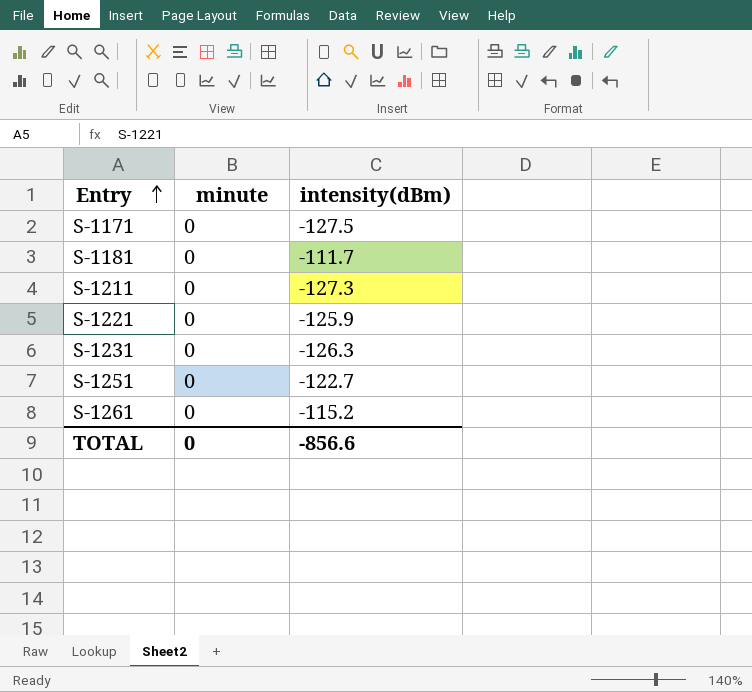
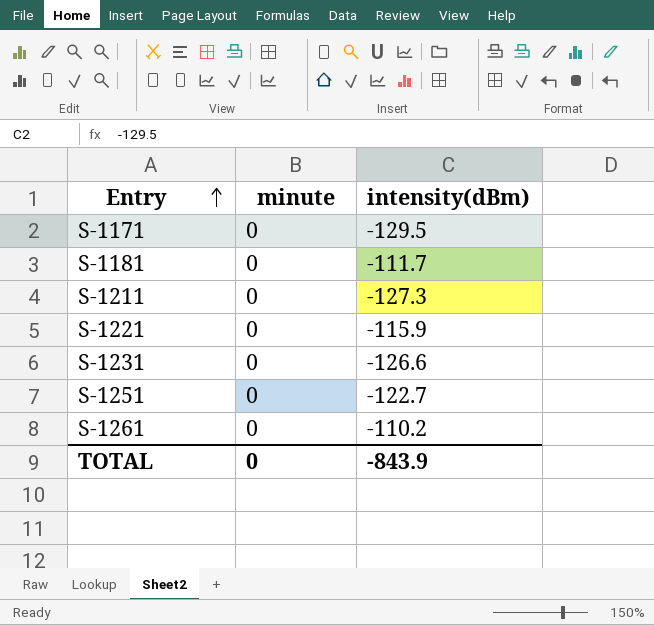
S-1171 | intensity(dBm): -127.5 -> -129.5
S-1221 | intensity(dBm): -125.9 -> -115.9
S-1231 | intensity(dBm): -126.3 -> -126.6
S-1261 | intensity(dBm): -115.2 -> -110.2
TOTAL | intensity(dBm): -856.6 -> -843.9

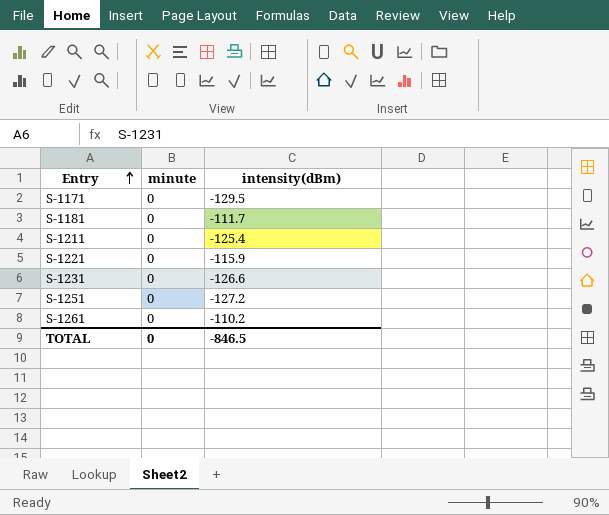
S-1211 | intensity(dBm): -127.3 -> -125.4
S-1251 | intensity(dBm): -122.7 -> -127.2
TOTAL | intensity(dBm): -843.9 -> -846.5

